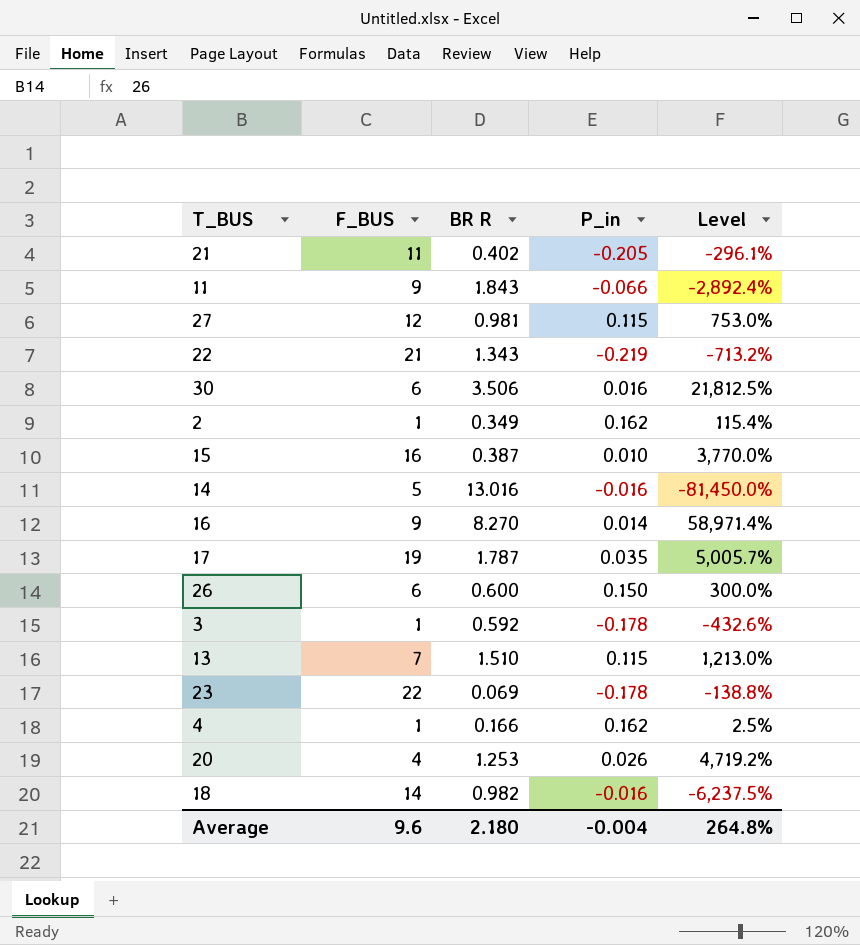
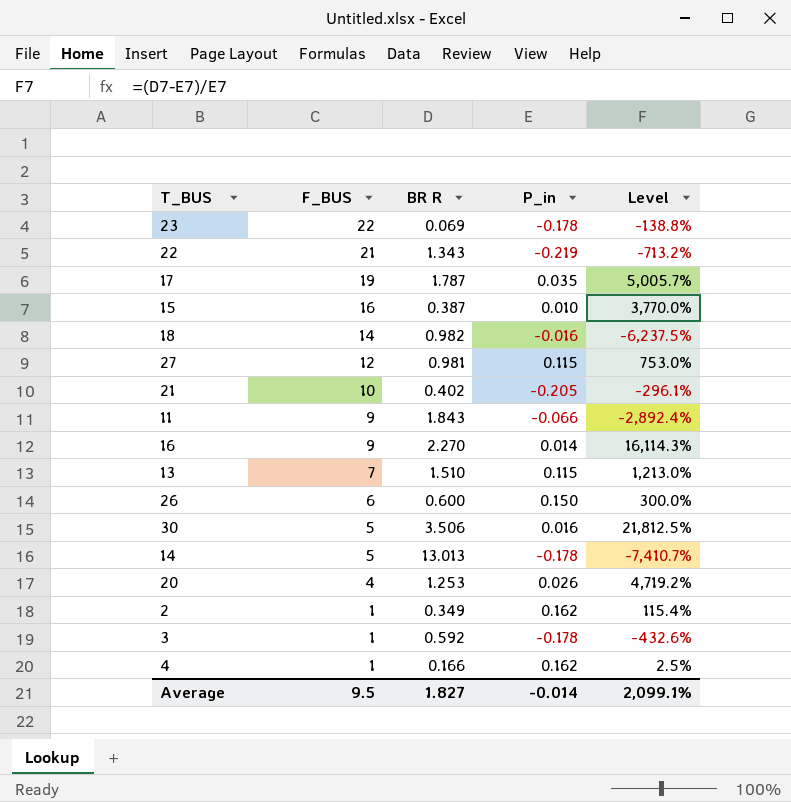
row order: none -> F_BUS descending
21 | F_BUS: 11 -> 10
16 | BR R: 8.270 -> 2.270
16 | Level: 58,971.4% -> 16,114.3%
30 | F_BUS: 6 -> 5
14 | BR R: 13.016 -> 13.013
14 | P_in: -0.016 -> -0.178
14 | Level: -81,450.0% -> -7,410.7%
Average | F_BUS: 9.6 -> 9.5
Average | BR R: 2.180 -> 1.827
Average | P_in: -0.004 -> -0.014
Average | Level: 264.8% -> 2,099.1%

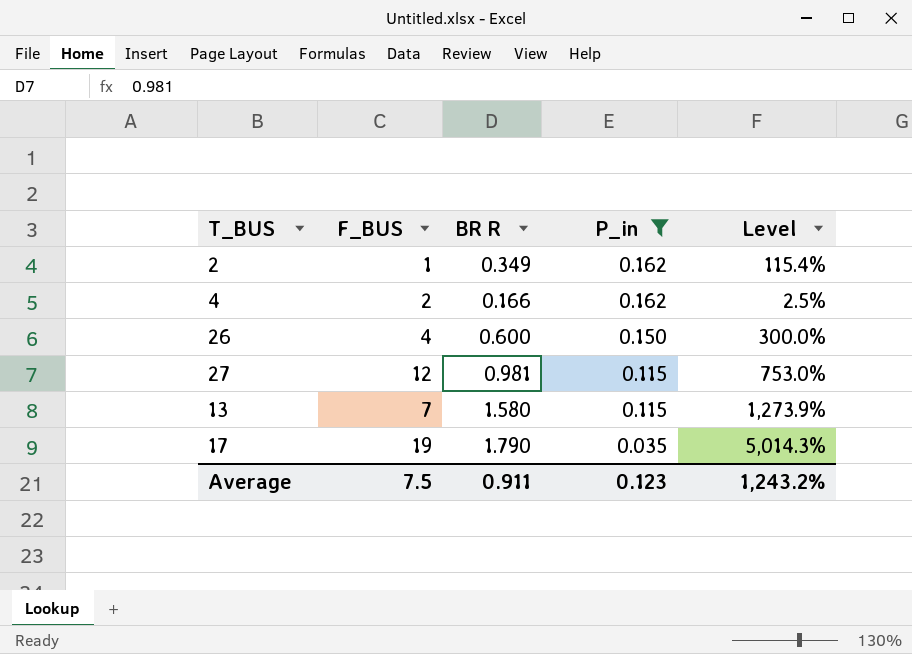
filter: none -> P_in >= 0.035
row order: F_BUS descending -> P_in descending
4 | F_BUS: 1 -> 2
26 | F_BUS: 6 -> 4
13 | BR R: 1.510 -> 1.580
13 | Level: 1,213.0% -> 1,273.9%
17 | BR R: 1.787 -> 1.790
17 | Level: 5,005.7% -> 5,014.3%
Average | F_BUS: 9.5 -> 7.5
Average | BR R: 1.827 -> 0.911
Average | P_in: -0.014 -> 0.123
Average | Level: 2,099.1% -> 1,243.2%

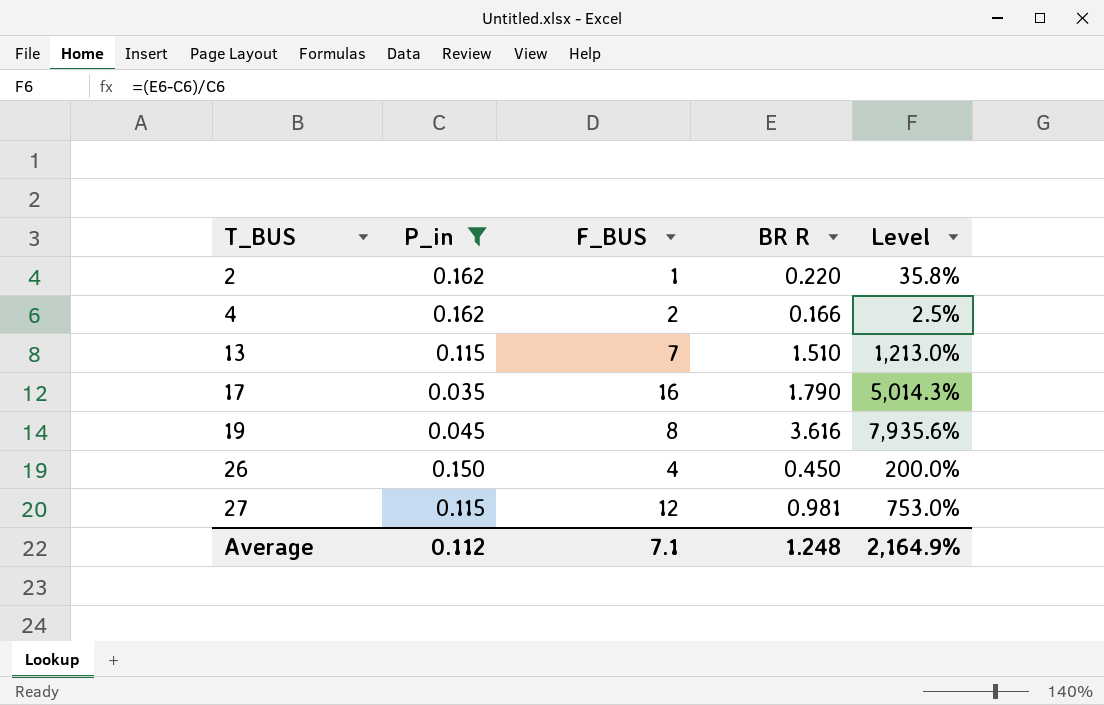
row order: P_in descending -> T_BUS ascending
column P_in | position: 4 -> 2
2 | BR R: 0.349 -> 0.220
2 | Level: 115.4% -> 35.8%
13 | BR R: 1.580 -> 1.510
13 | Level: 1,273.9% -> 1,213.0%
17 | F_BUS: 19 -> 16
row 19: none -> 0.045 | 8 | 3.616 | 7,935.6%
26 | BR R: 0.600 -> 0.450
26 | Level: 300.0% -> 200.0%
Average | P_in: 0.123 -> 0.112
Average | F_BUS: 7.5 -> 7.1
Average | BR R: 0.911 -> 1.248
Average | Level: 1,243.2% -> 2,164.9%

